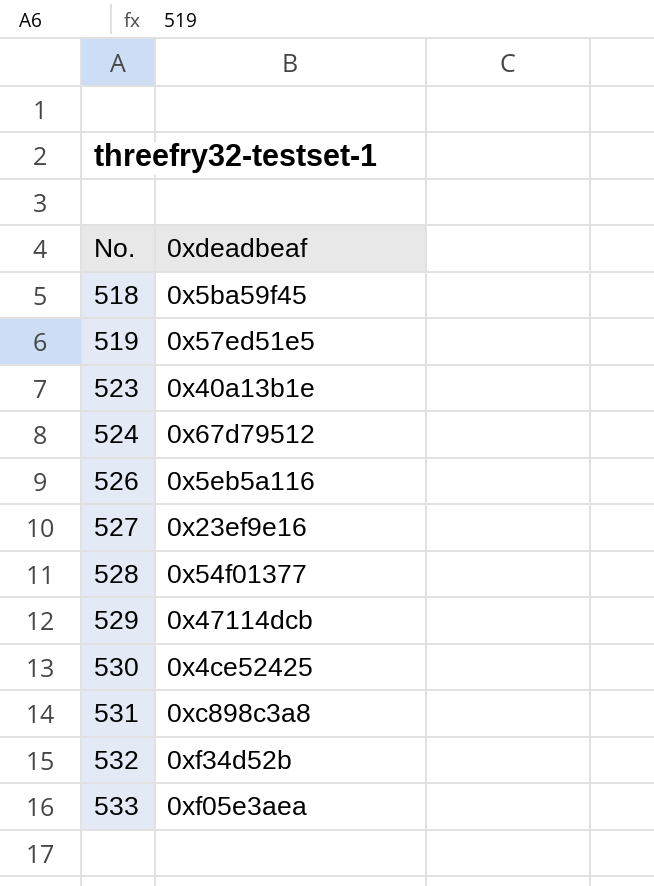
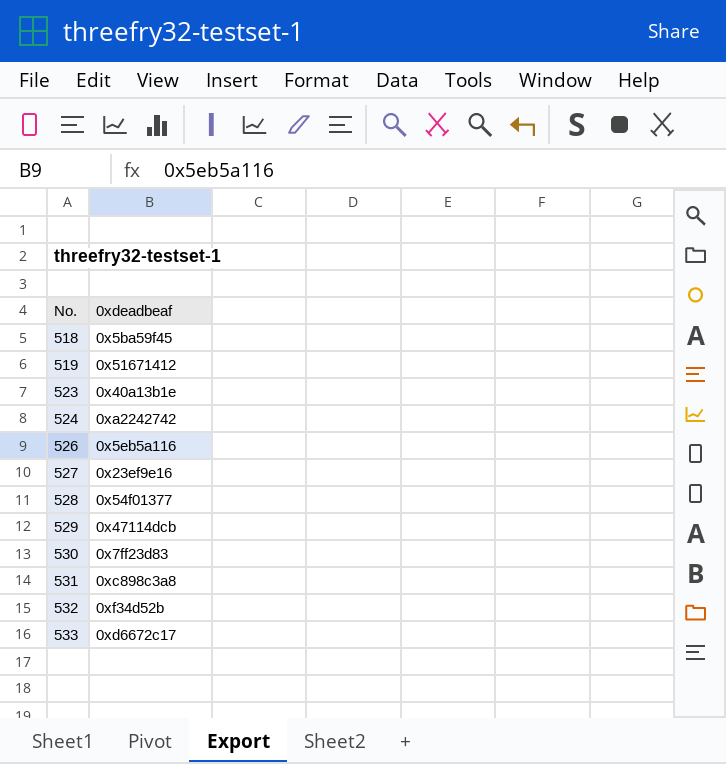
519 | 0xdeadbeaf: 0x57ed51e5 -> 0x51671412
524 | 0xdeadbeaf: 0x67d79512 -> 0xa2242742
530 | 0xdeadbeaf: 0x4ce52425 -> 0x7ff23d83
533 | 0xdeadbeaf: 0xf05e3aea -> 0xd6672c17

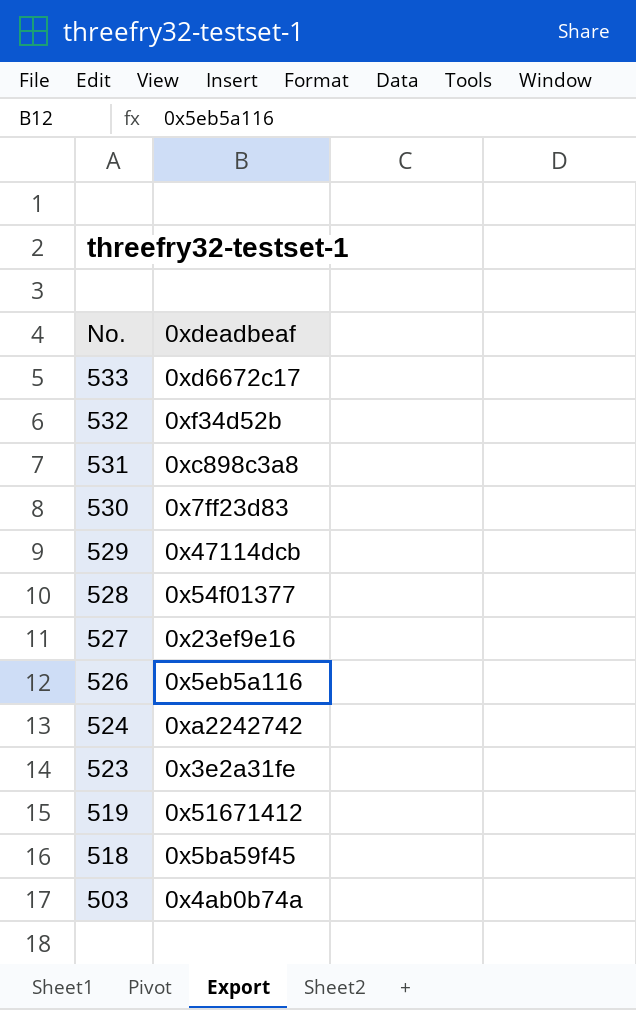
row order: No. ascending -> No. descending
523 | 0xdeadbeaf: 0x40a13b1e -> 0x3e2a31fe
row 503: none -> 0x4ab0b74a

